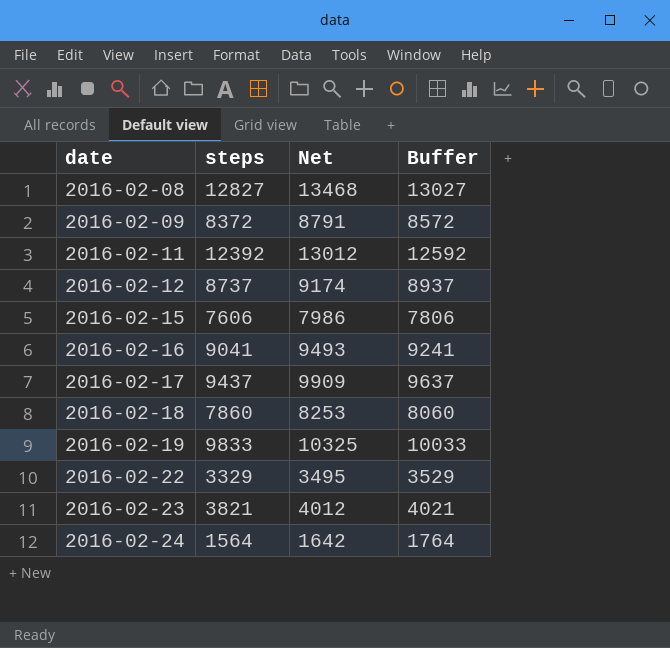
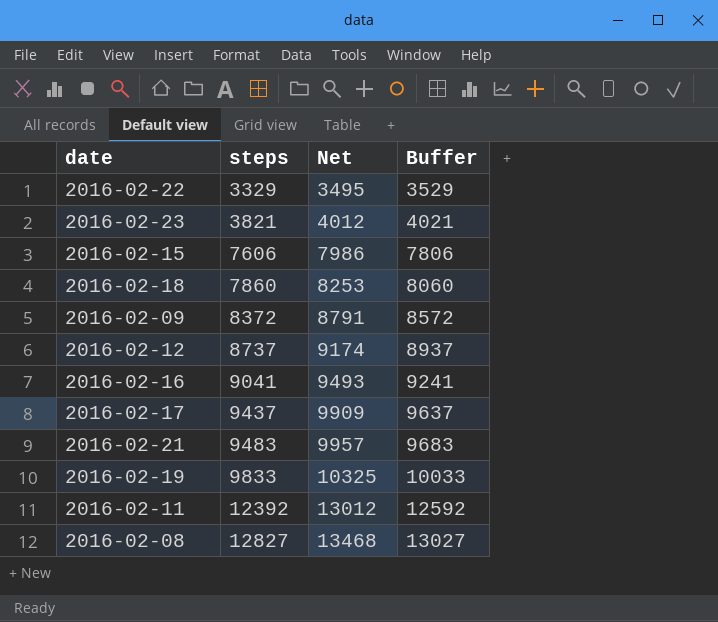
row order: date ascending -> steps ascending
row 2016-02-24: 1564 | 1642 | 1764 -> none
row 2016-02-21: none -> 9483 | 9957 | 9683

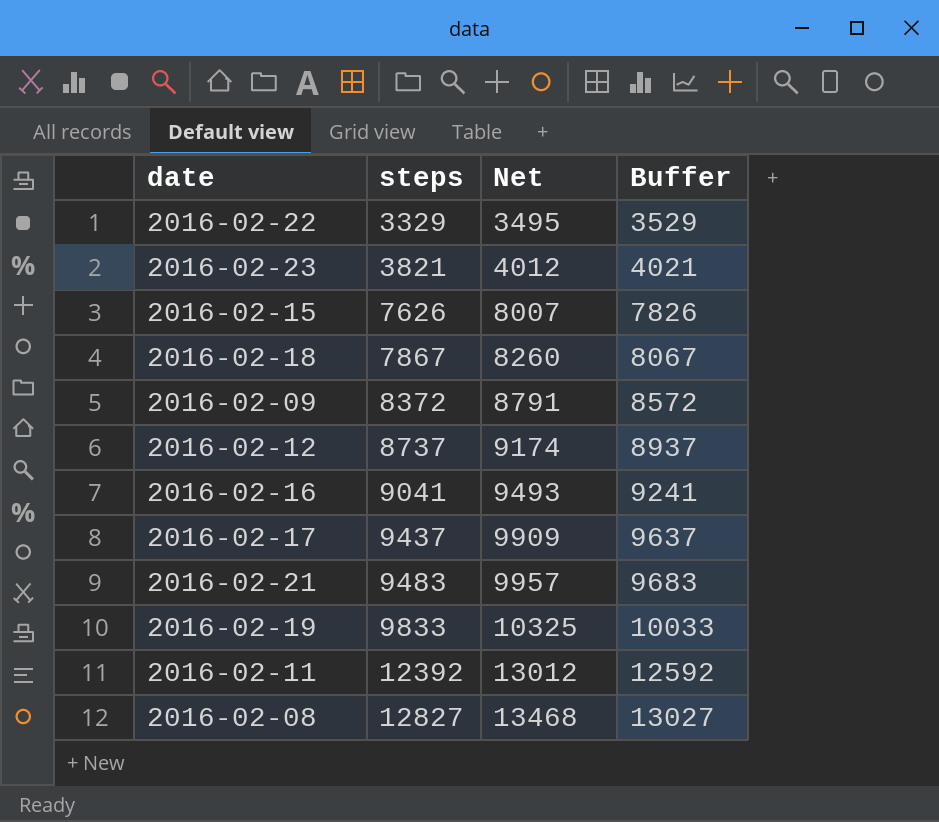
2016-02-15 | steps: 7606 -> 7626
2016-02-15 | Net: 7986 -> 8007
2016-02-15 | Buffer: 7806 -> 7826
2016-02-18 | steps: 7860 -> 7867
2016-02-18 | Net: 8253 -> 8260
2016-02-18 | Buffer: 8060 -> 8067

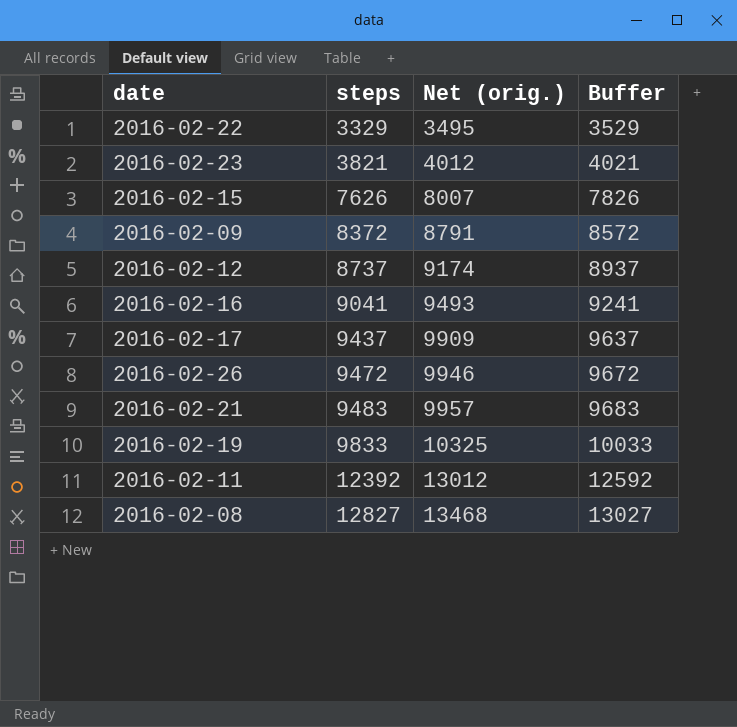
column name: Net -> Net (orig.)
row 2016-02-18: 7867 | 8260 | 8067 -> none
row 2016-02-26: none -> 9472 | 9946 | 9672

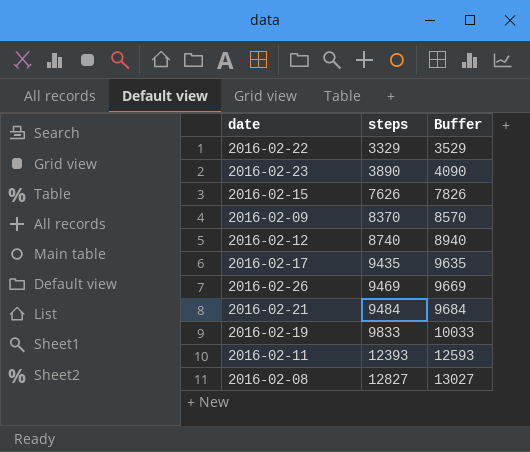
column Net (orig.) | formula: [steps] * 1.05 -> none
row 2016-02-16: 9041 | 9493 | 9241 -> none
2016-02-23 | steps: 3821 -> 3890
2016-02-23 | Buffer: 4021 -> 4090
2016-02-09 | steps: 8372 -> 8370
2016-02-09 | Buffer: 8572 -> 8570
2016-02-12 | steps: 8737 -> 8740
2016-02-12 | Buffer: 8937 -> 8940
2016-02-17 | steps: 9437 -> 9435
2016-02-17 | Buffer: 9637 -> 9635
2016-02-26 | steps: 9472 -> 9469
2016-02-26 | Buffer: 9672 -> 9669
2016-02-21 | steps: 9483 -> 9484
2016-02-21 | Buffer: 9683 -> 9684
2016-02-11 | steps: 12392 -> 12393
2016-02-11 | Buffer: 12592 -> 12593

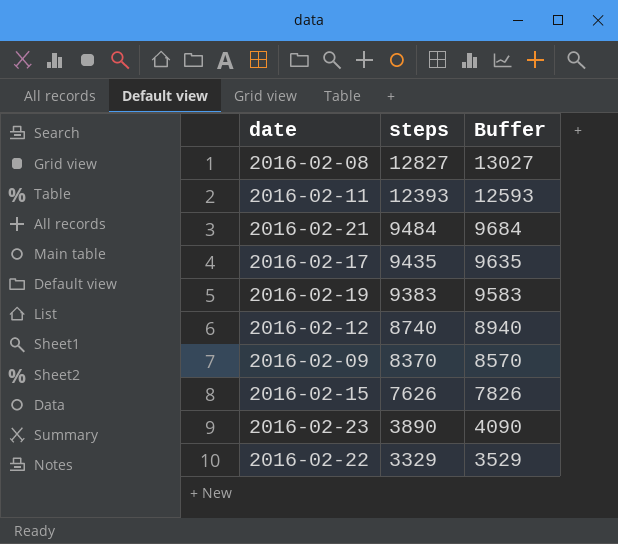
row order: steps ascending -> steps descending
row 2016-02-26: 9469 | 9669 -> none
2016-02-19 | steps: 9833 -> 9383
2016-02-19 | Buffer: 10033 -> 9583

